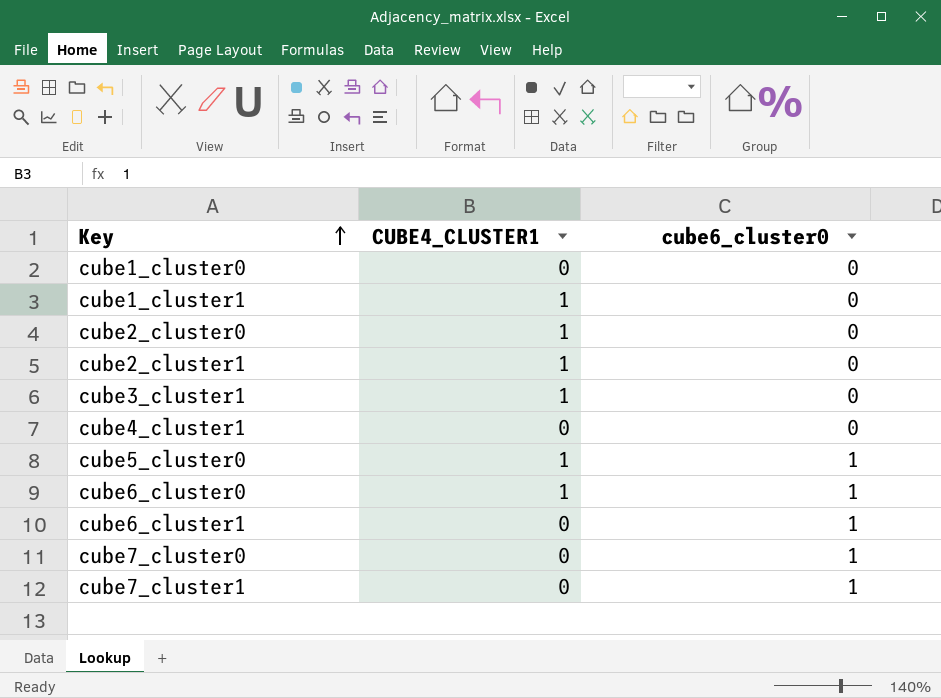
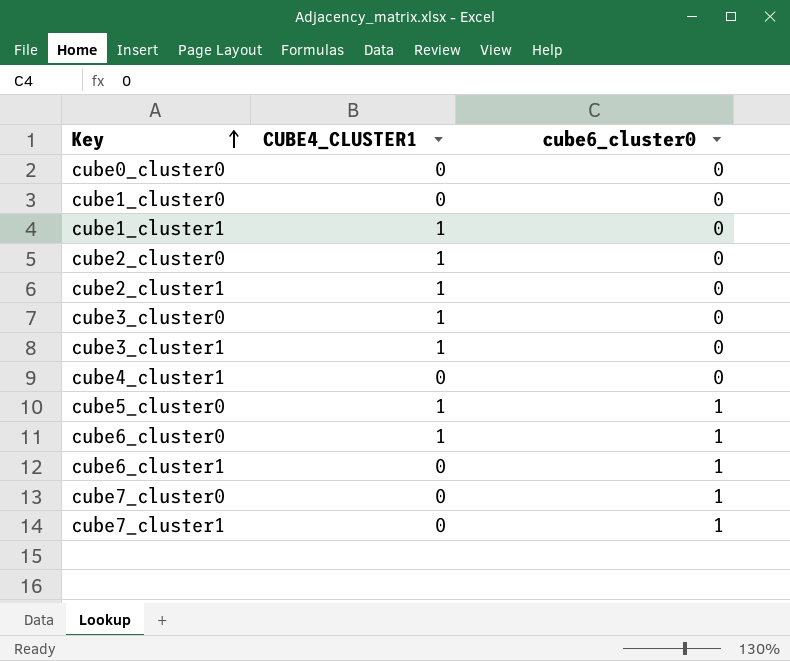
row cube0_cluster0: none -> 0 | 0
row cube3_cluster0: none -> 1 | 0

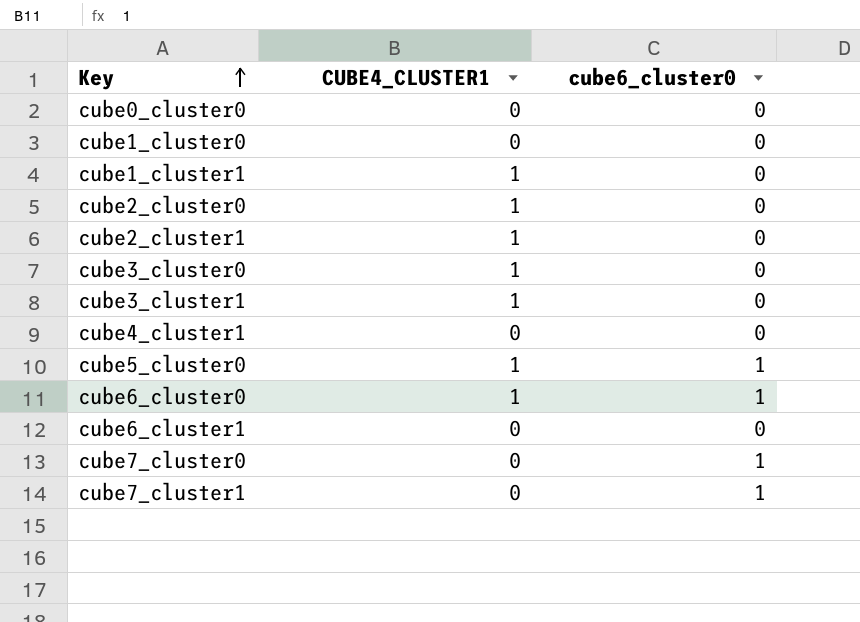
cube6_cluster1 | cube6_cluster0: 1 -> 0

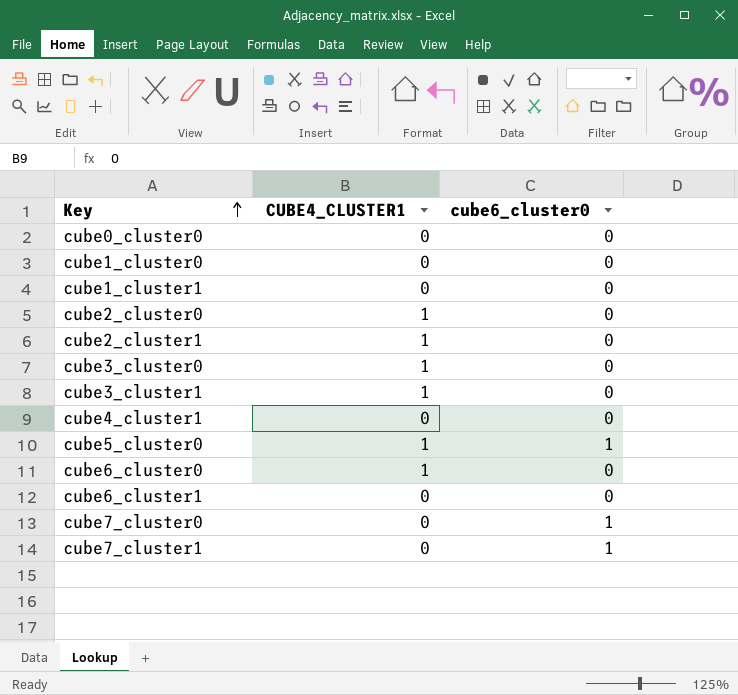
cube1_cluster1 | CUBE4_CLUSTER1: 1 -> 0
cube6_cluster0 | cube6_cluster0: 1 -> 0

